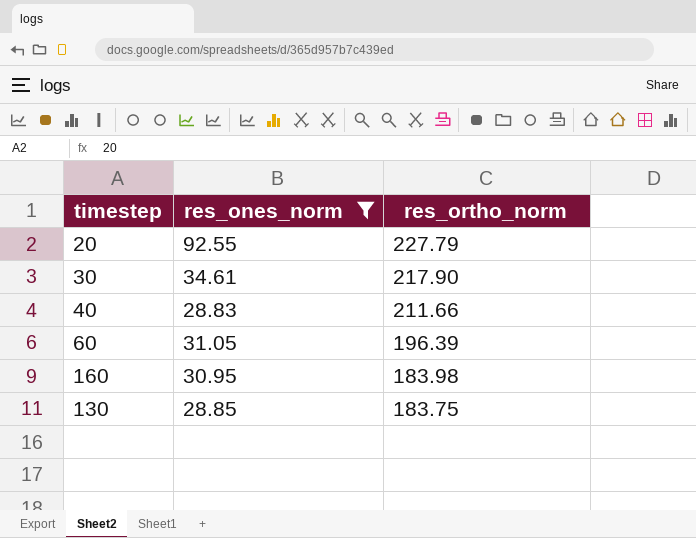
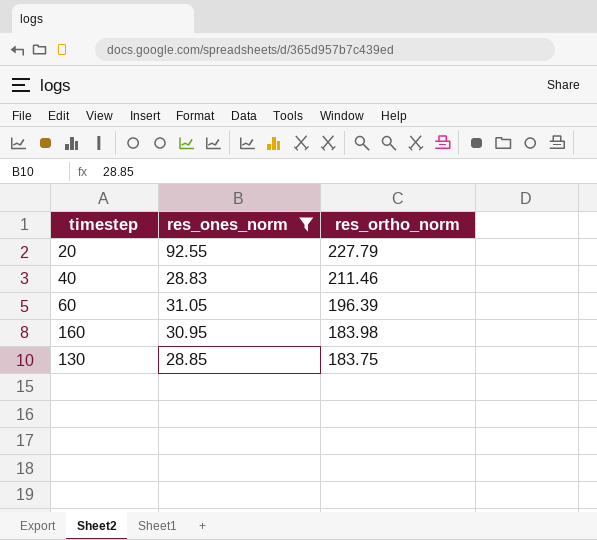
row 30: 34.61 | 217.90 -> none
40 | res_ortho_norm: 211.66 -> 211.46

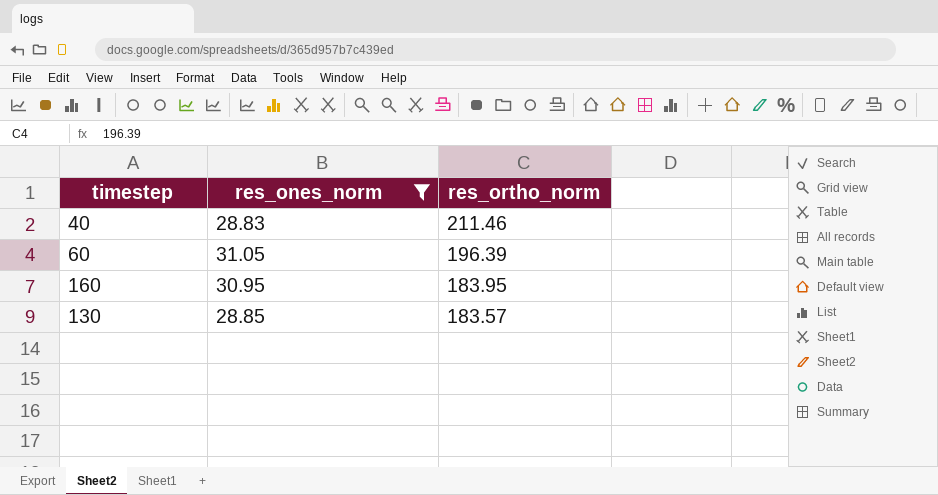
row 20: 92.55 | 227.79 -> none
160 | res_ortho_norm: 183.98 -> 183.95
130 | res_ortho_norm: 183.75 -> 183.57

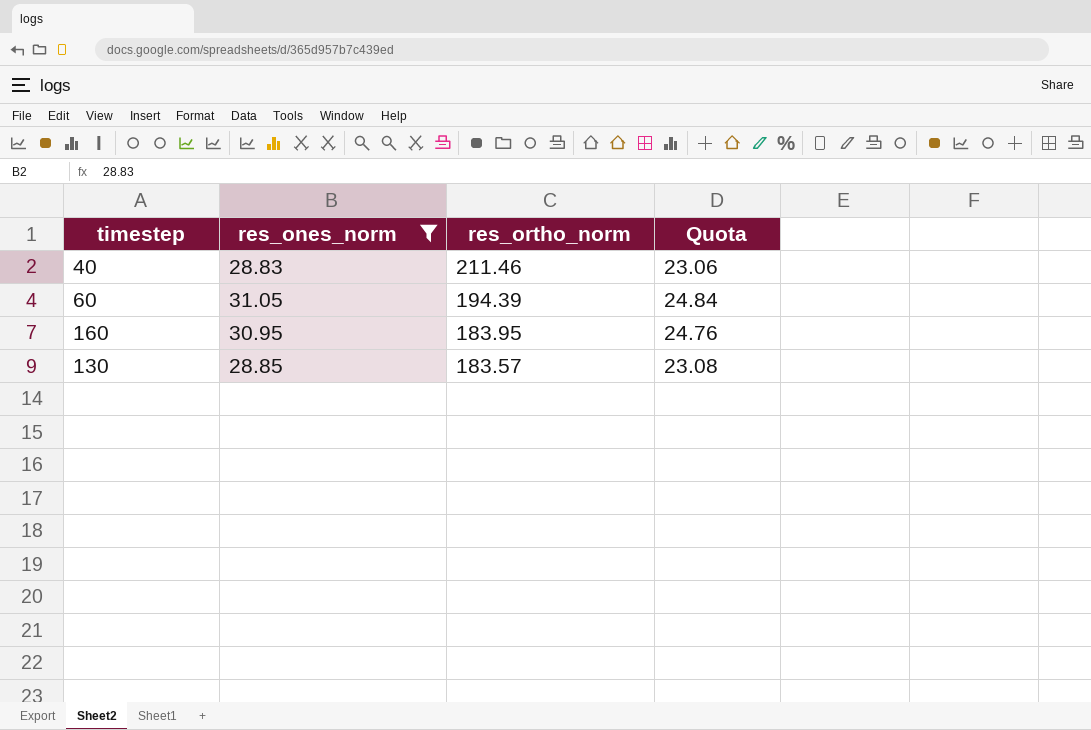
column Quota | formula: none -> [res_ones_norm] * 0.8
60 | res_ortho_norm: 196.39 -> 194.39

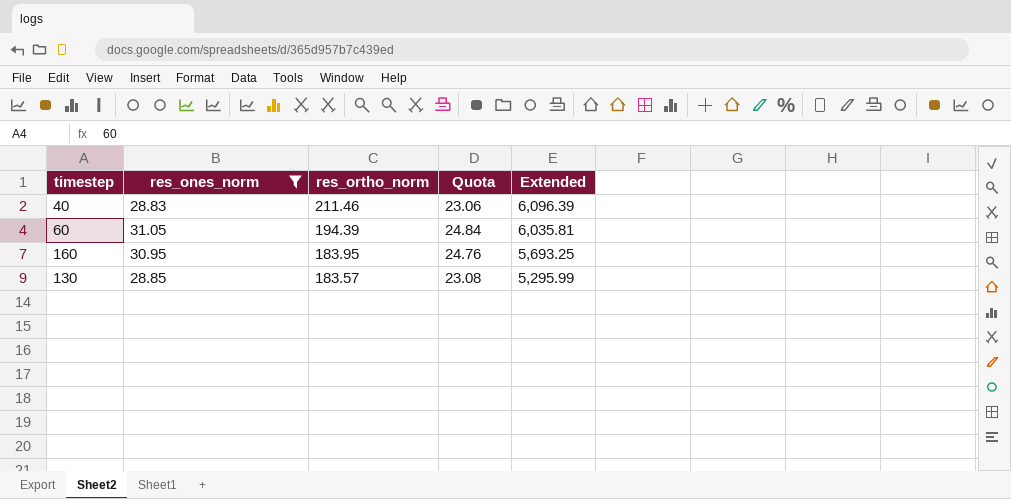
column Extended | formula: none -> [res_ones_norm] * [res_ortho_norm]

